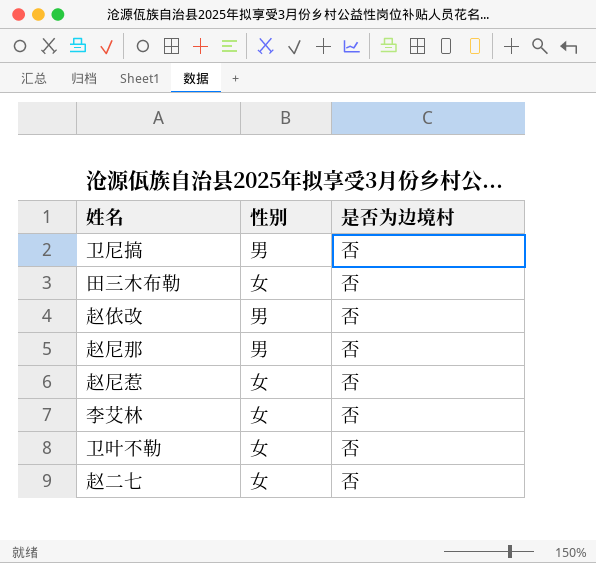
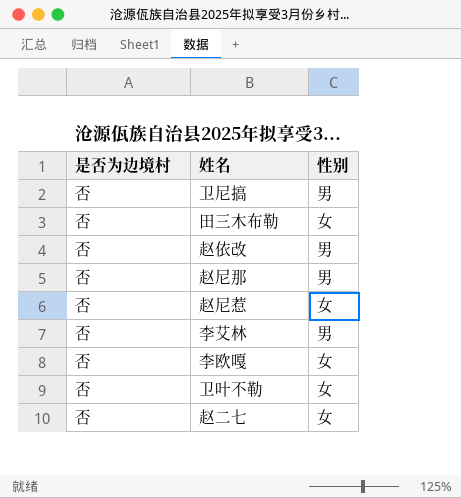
column 是否为边境村 | position: 3 -> 1
李艾林 | 性别: 女 -> 男
row 李欧嘎: none -> 否 | 女

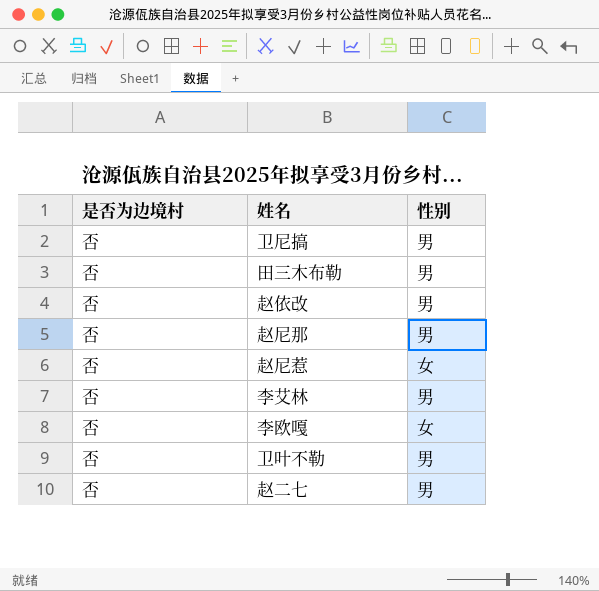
田三木布勒 | 性别: 女 -> 男
卫叶不勒 | 性别: 女 -> 男
赵二七 | 性别: 女 -> 男

